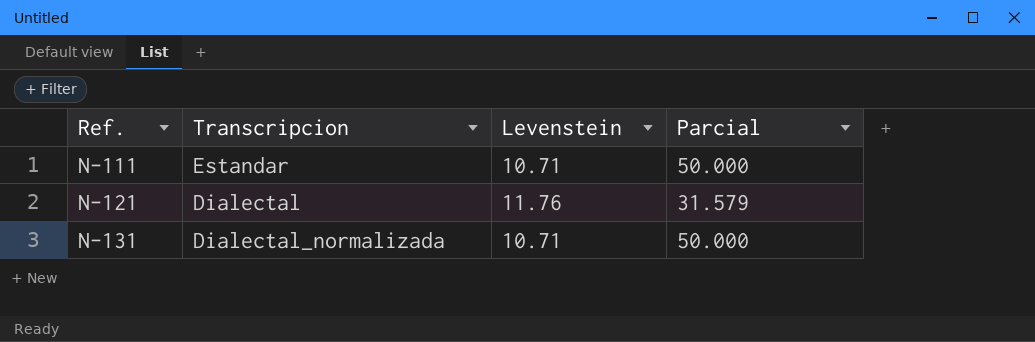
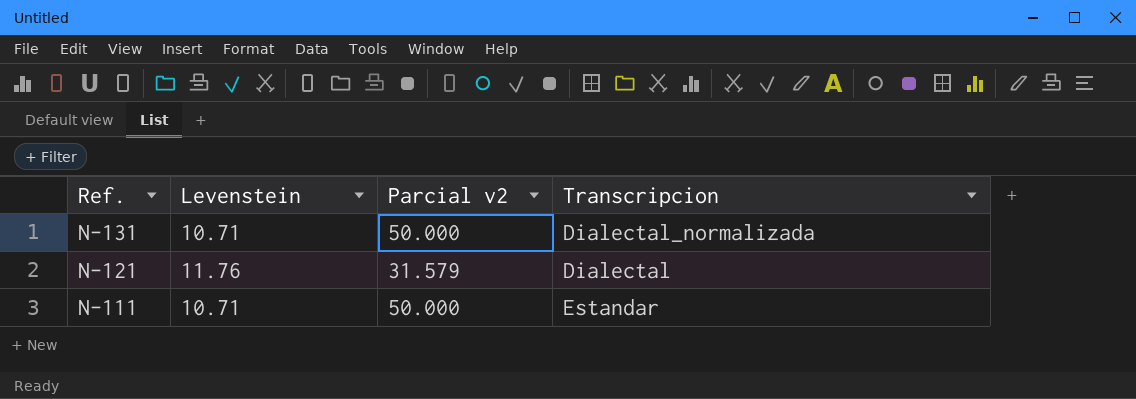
row order: Ref. ascending -> Ref. descending
column name: Parcial -> Parcial v2
column Transcripcion | position: 2 -> 4

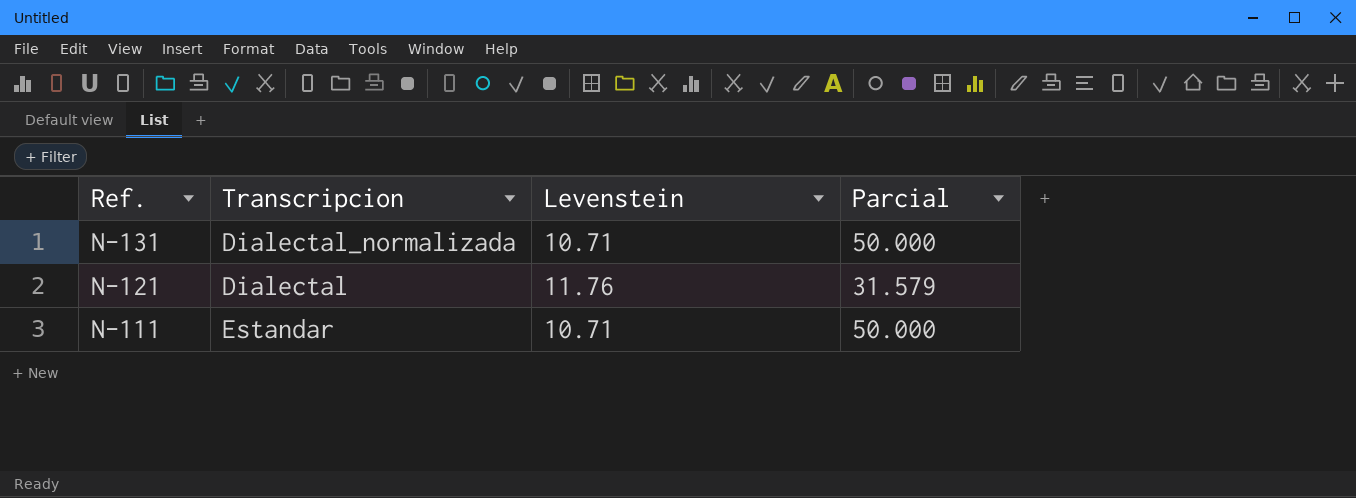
column Transcripcion | position: 4 -> 2
column name: Parcial v2 -> Parcial

